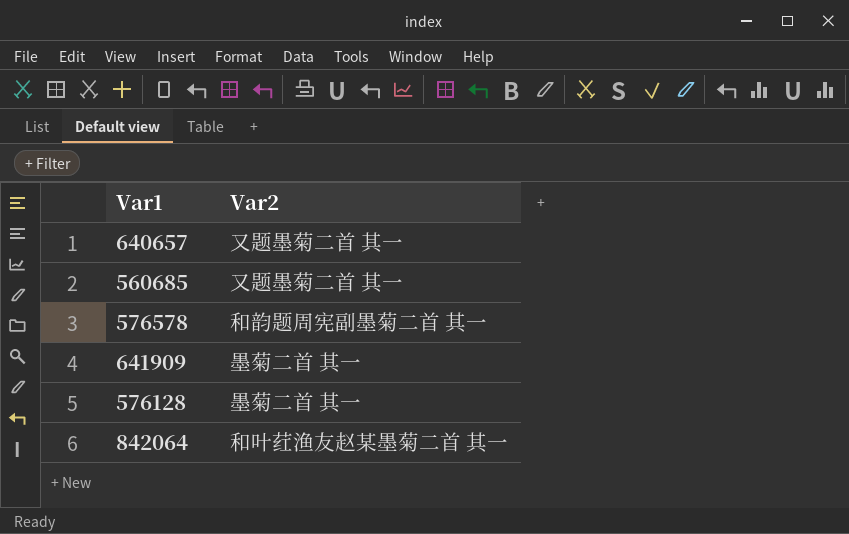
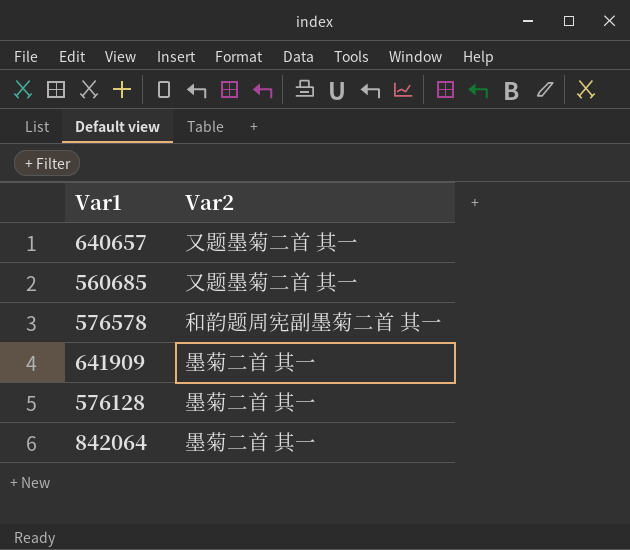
842064 | Var2: 和叶荭渔友赵某墨菊二首 其一 -> 墨菊二首 其一

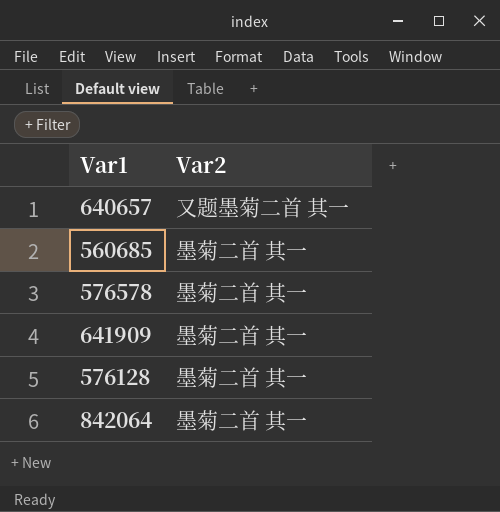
560685 | Var2: 又题墨菊二首 其一 -> 墨菊二首 其一
576578 | Var2: 和韵题周宪副墨菊二首 其一 -> 墨菊二首 其一

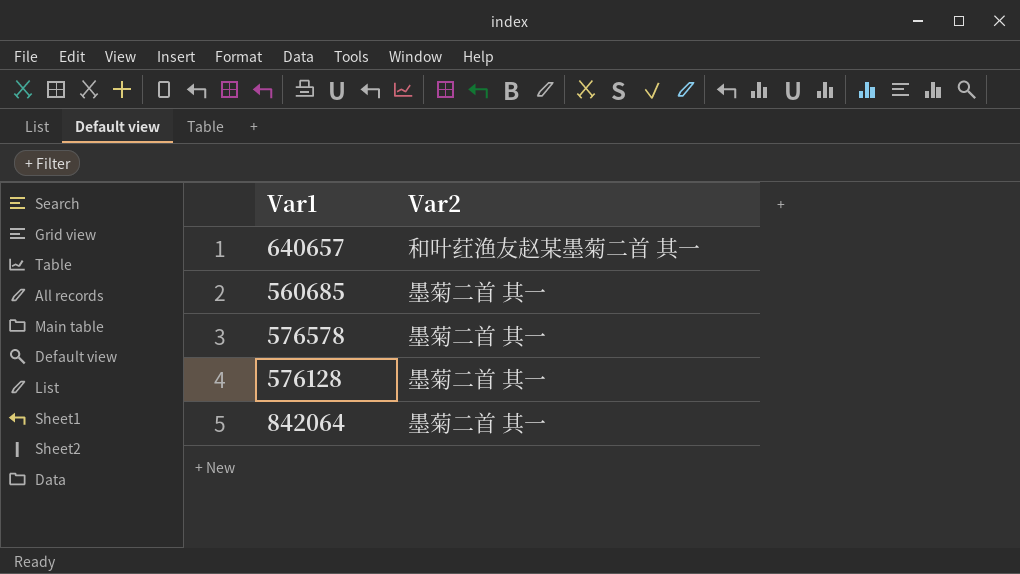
row 641909: 墨菊二首 其一 -> none
640657 | Var2: 又题墨菊二首 其一 -> 和叶荭渔友赵某墨菊二首 其一

